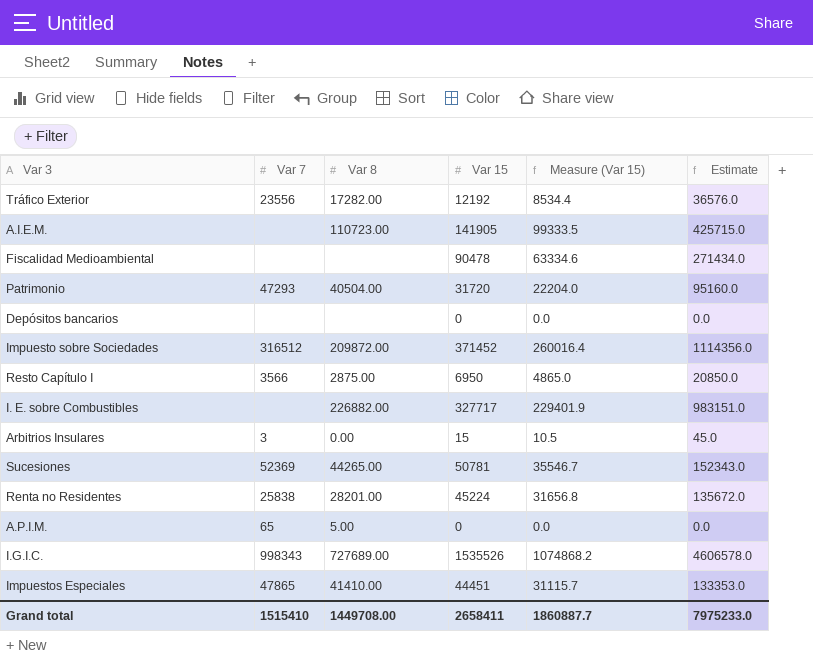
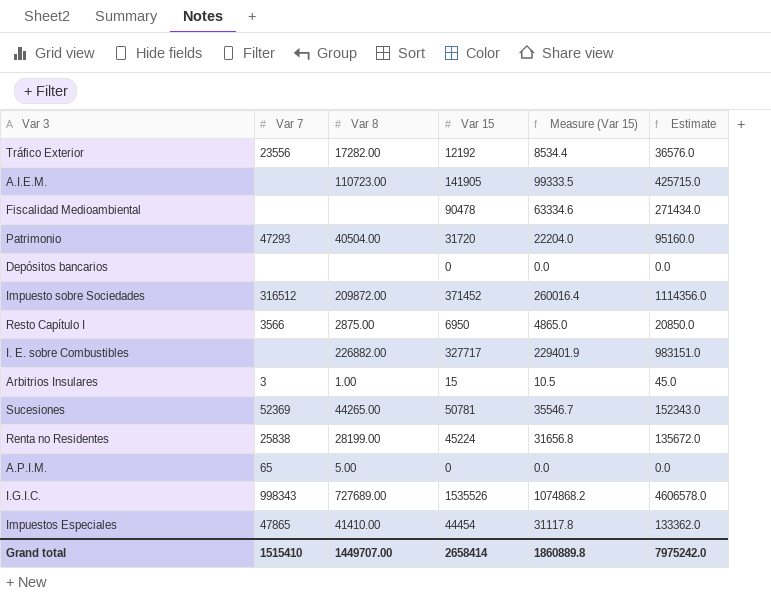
Arbitrios Insulares | Var 8: 0.00 -> 1.00
Renta no Residentes | Var 8: 28201.00 -> 28199.00
Impuestos Especiales | Var 15: 44451 -> 44454
Impuestos Especiales | Measure (Var 15): 31115.7 -> 31117.8
Impuestos Especiales | Estimate: 133353.0 -> 133362.0
Grand total | Var 8: 1449708.00 -> 1449707.00
Grand total | Var 15: 2658411 -> 2658414
Grand total | Measure (Var 15): 1860887.7 -> 1860889.8
Grand total | Estimate: 7975233.0 -> 7975242.0

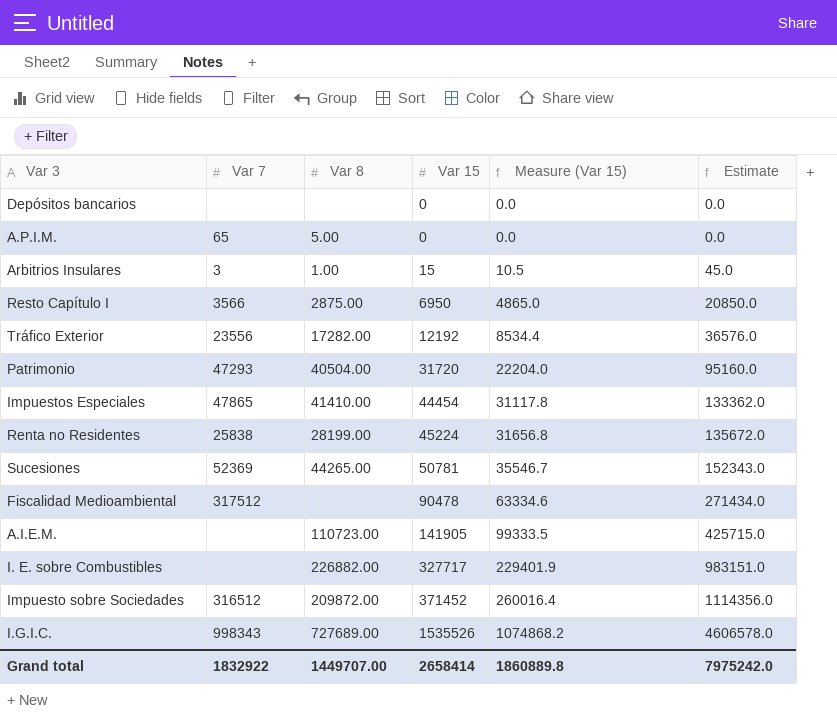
row order: none -> Var 15 ascending
Fiscalidad Medioambiental | Var 7: none -> 317512
Grand total | Var 7: 1515410 -> 1832922

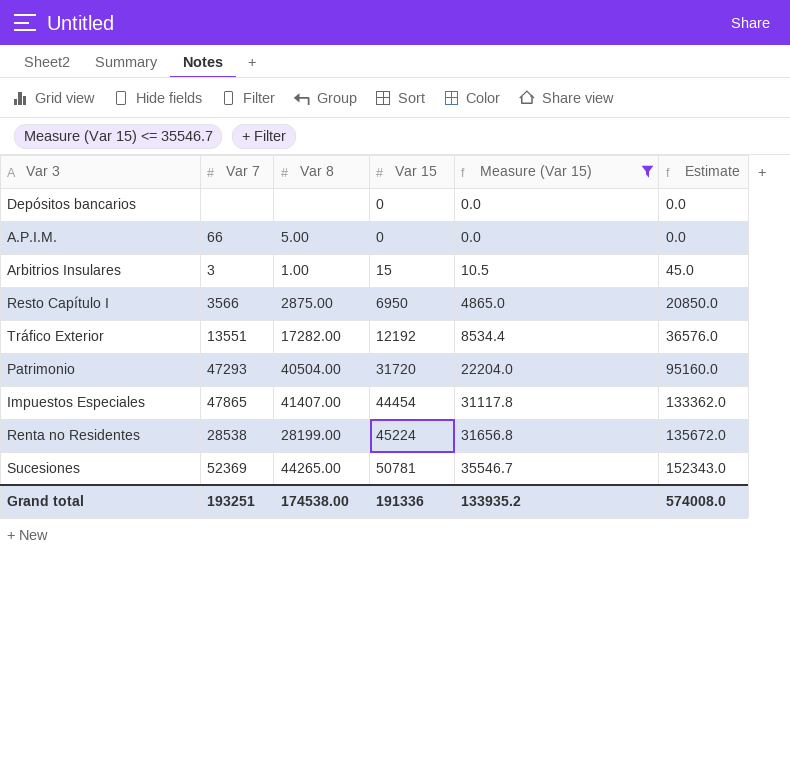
filter: none -> Measure (Var 15) <= 35546.7
A.P.I.M. | Var 7: 65 -> 66
Tráfico Exterior | Var 7: 23556 -> 13551
Impuestos Especiales | Var 8: 41410.00 -> 41407.00
Renta no Residentes | Var 7: 25838 -> 28538
Grand total | Var 7: 1832922 -> 193251
Grand total | Var 8: 1449707.00 -> 174538.00
Grand total | Var 15: 2658414 -> 191336
Grand total | Measure (Var 15): 1860889.8 -> 133935.2
Grand total | Estimate: 7975242.0 -> 574008.0

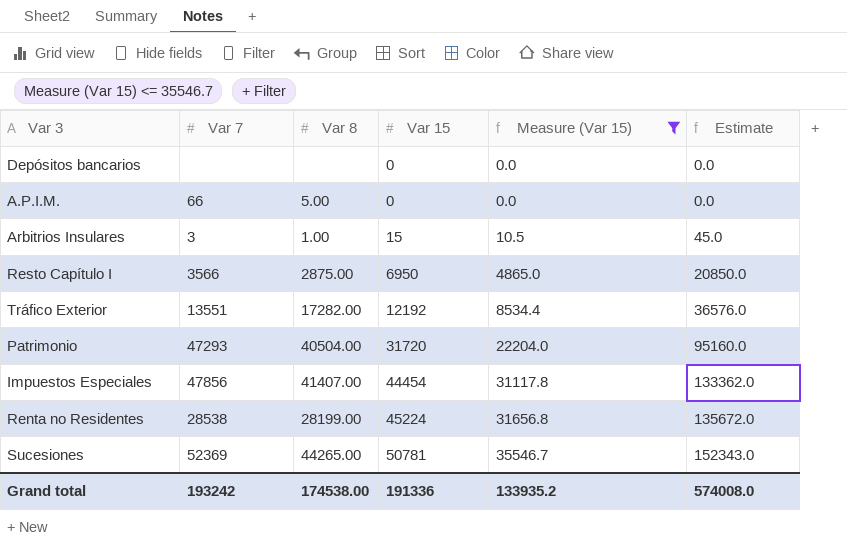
Impuestos Especiales | Var 7: 47865 -> 47856
Grand total | Var 7: 193251 -> 193242

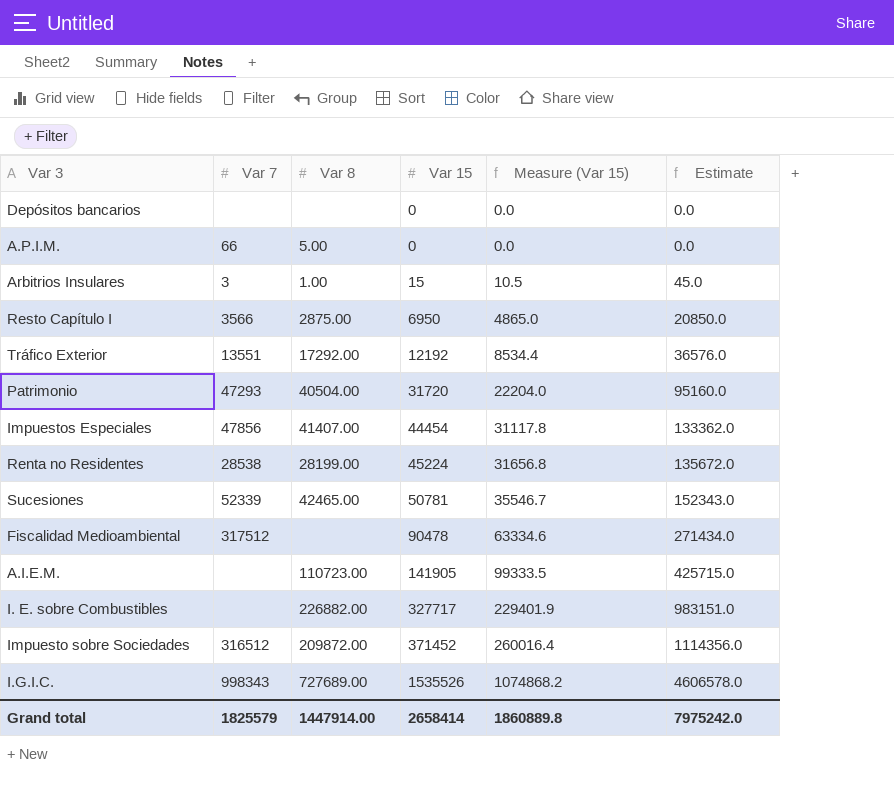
filter: Measure (Var 15) <= 35546.7 -> none
Tráfico Exterior | Var 8: 17282.00 -> 17292.00
Sucesiones | Var 7: 52369 -> 52339
Sucesiones | Var 8: 44265.00 -> 42465.00
Grand total | Var 7: 193242 -> 1825579
Grand total | Var 8: 174538.00 -> 1447914.00
Grand total | Var 15: 191336 -> 2658414
Grand total | Measure (Var 15): 133935.2 -> 1860889.8
Grand total | Estimate: 574008.0 -> 7975242.0

